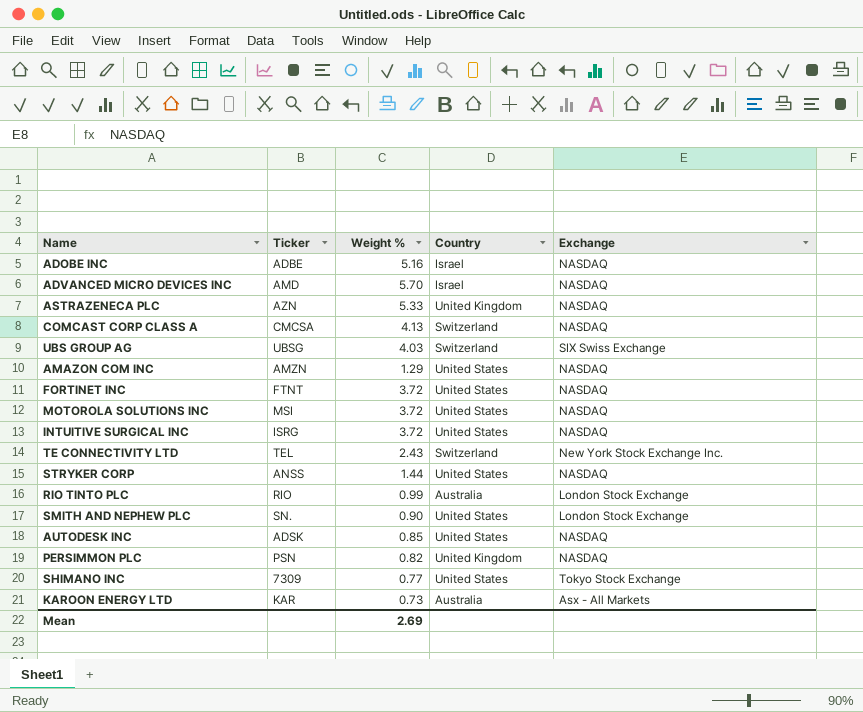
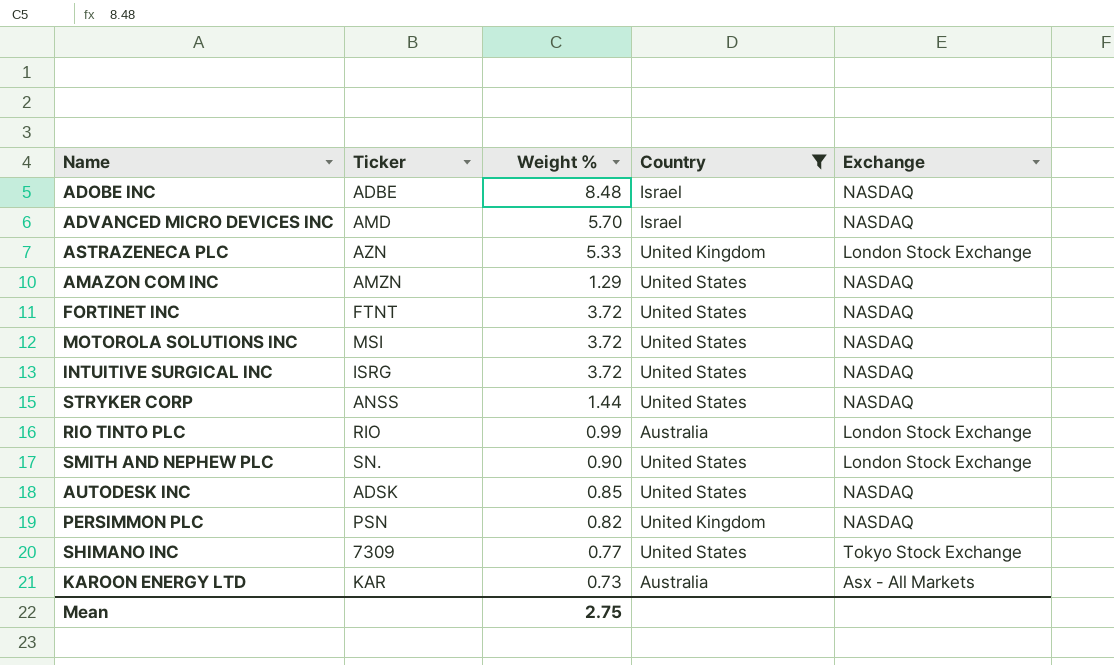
filter: none -> Country != Switzerland
ADOBE INC | Weight %: 5.16 -> 8.48
ASTRAZENECA PLC | Exchange: NASDAQ -> London Stock Exchange
Mean | Weight %: 2.69 -> 2.75

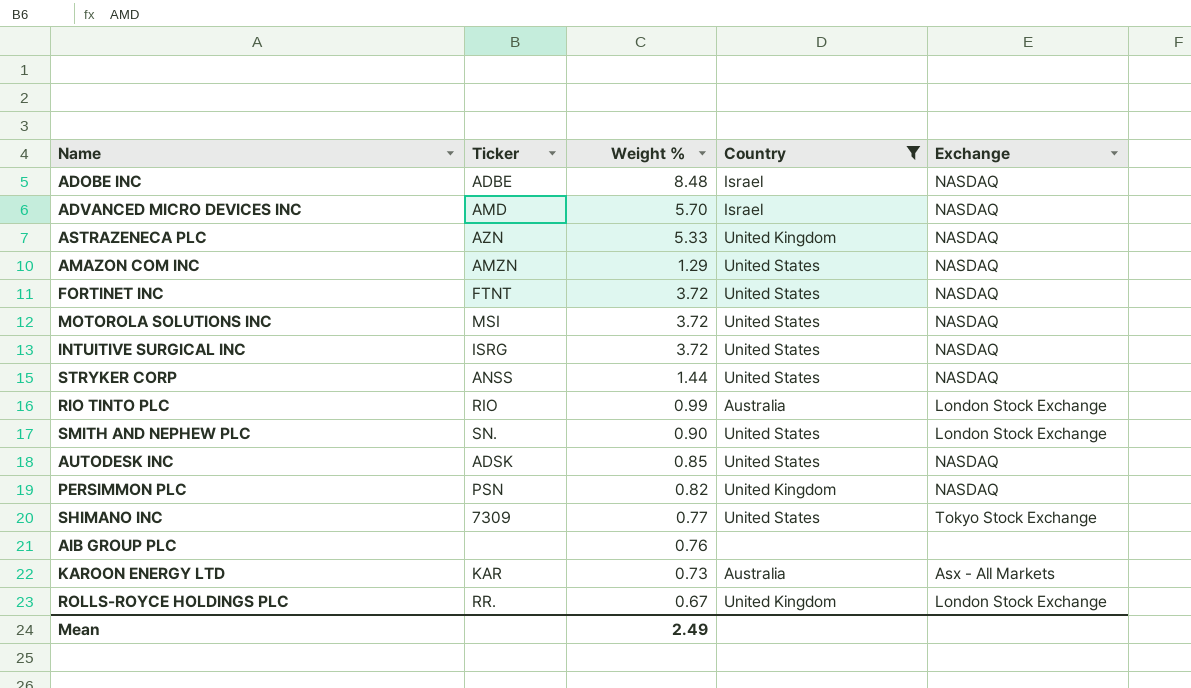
ASTRAZENECA PLC | Exchange: London Stock Exchange -> NASDAQ
row AIB GROUP PLC: none -> none | 0.76 | none | none
row ROLLS-ROYCE HOLDINGS PLC: none -> RR. | 0.67 | United Kingdom | London Stock Exchange
Mean | Weight %: 2.75 -> 2.49

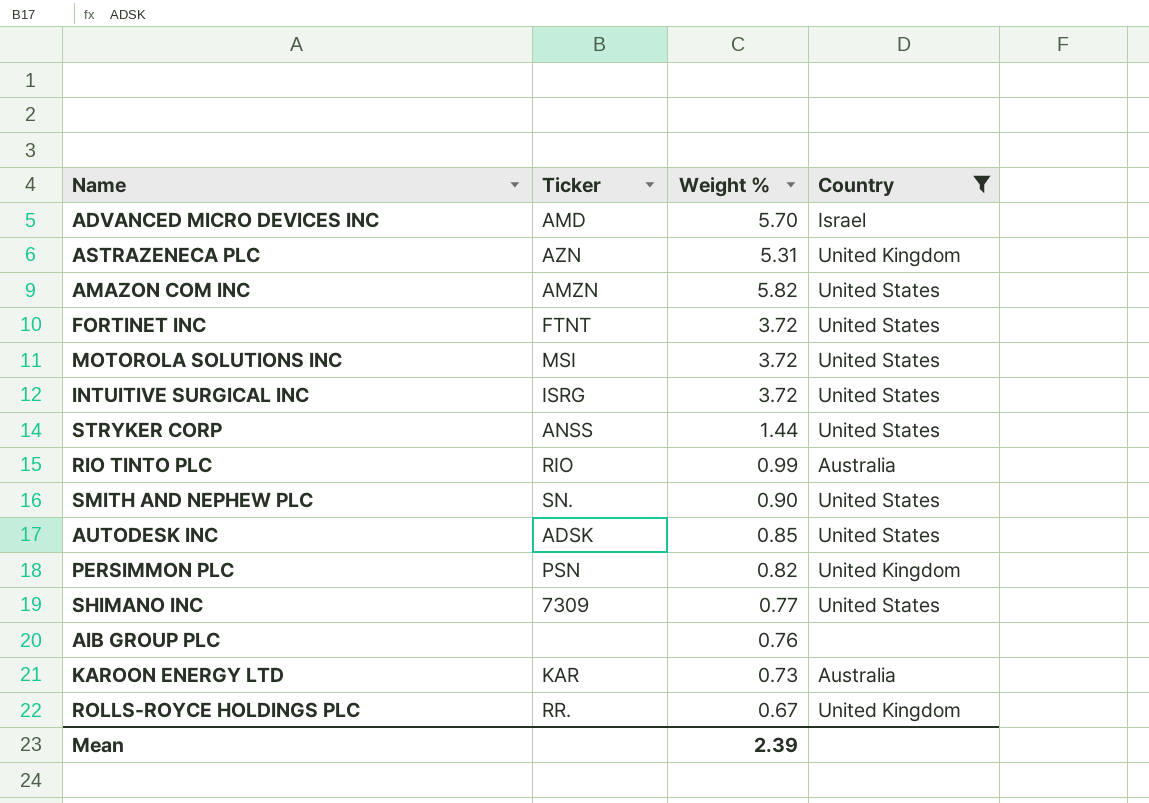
column Exchange | position: 5 -> none
row ADOBE INC: ADBE | 8.48 | Israel | NASDAQ -> none
ASTRAZENECA PLC | Weight %: 5.33 -> 5.31
AMAZON COM INC | Weight %: 1.29 -> 5.82
Mean | Weight %: 2.49 -> 2.39

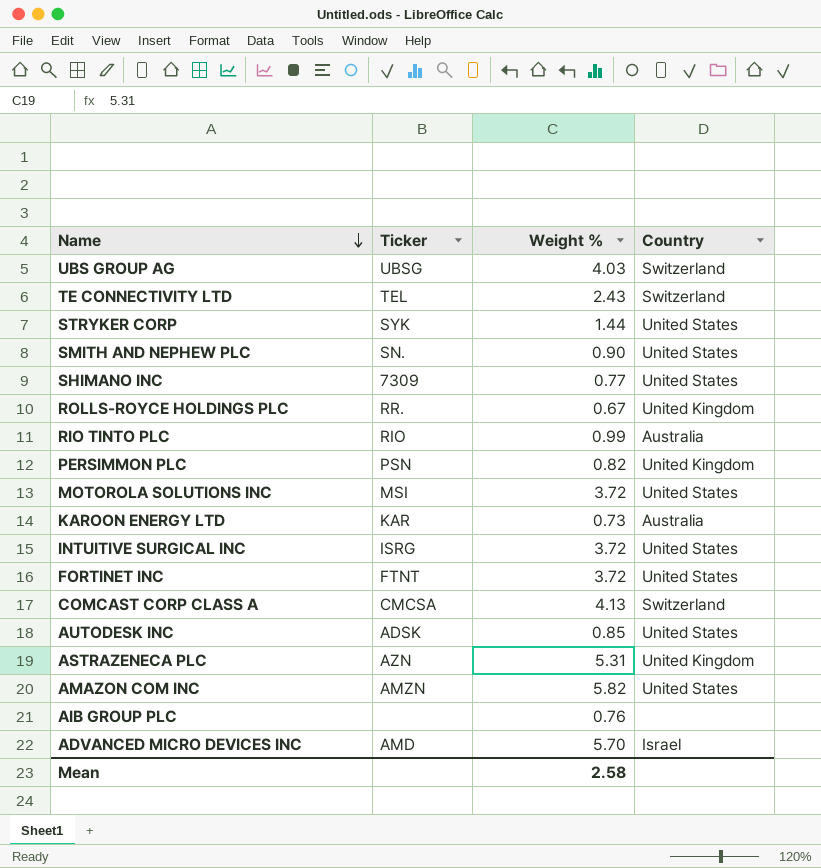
filter: Country != Switzerland -> none
row order: none -> Name descending
STRYKER CORP | Ticker: ANSS -> SYK
Mean | Weight %: 2.39 -> 2.58

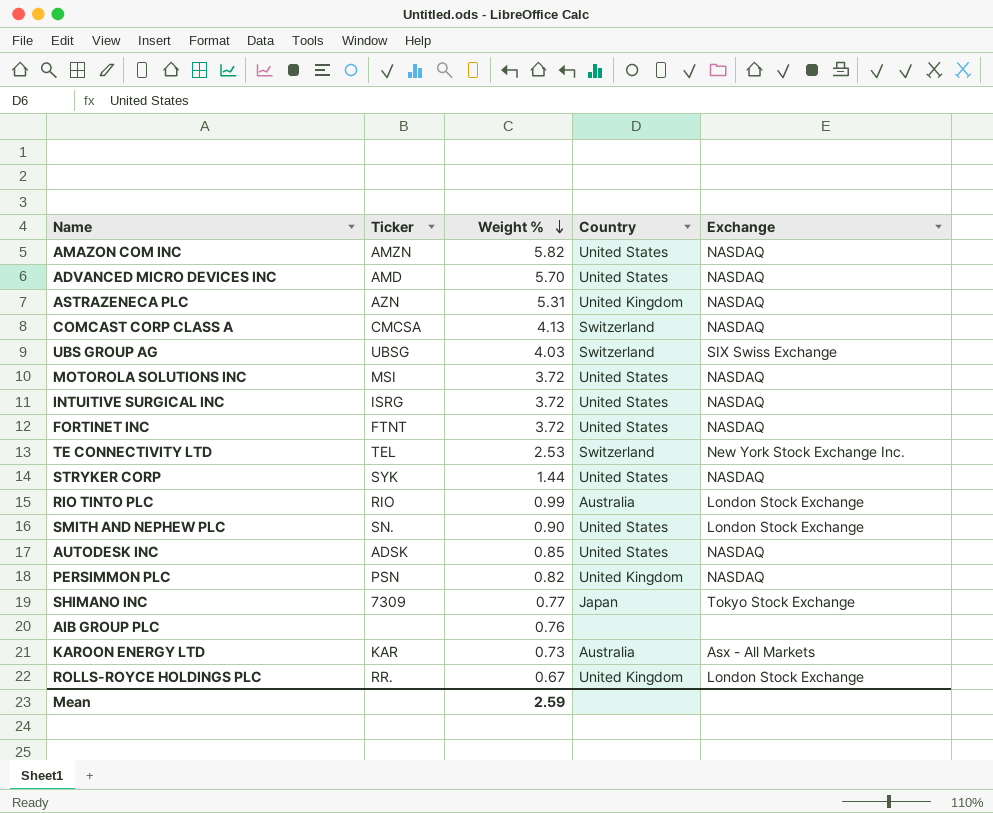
row order: Name descending -> Weight % descending
column Exchange | position: none -> 5
ADVANCED MICRO DEVICES INC | Country: Israel -> United States
TE CONNECTIVITY LTD | Weight %: 2.43 -> 2.53
SHIMANO INC | Country: United States -> Japan
Mean | Weight %: 2.58 -> 2.59

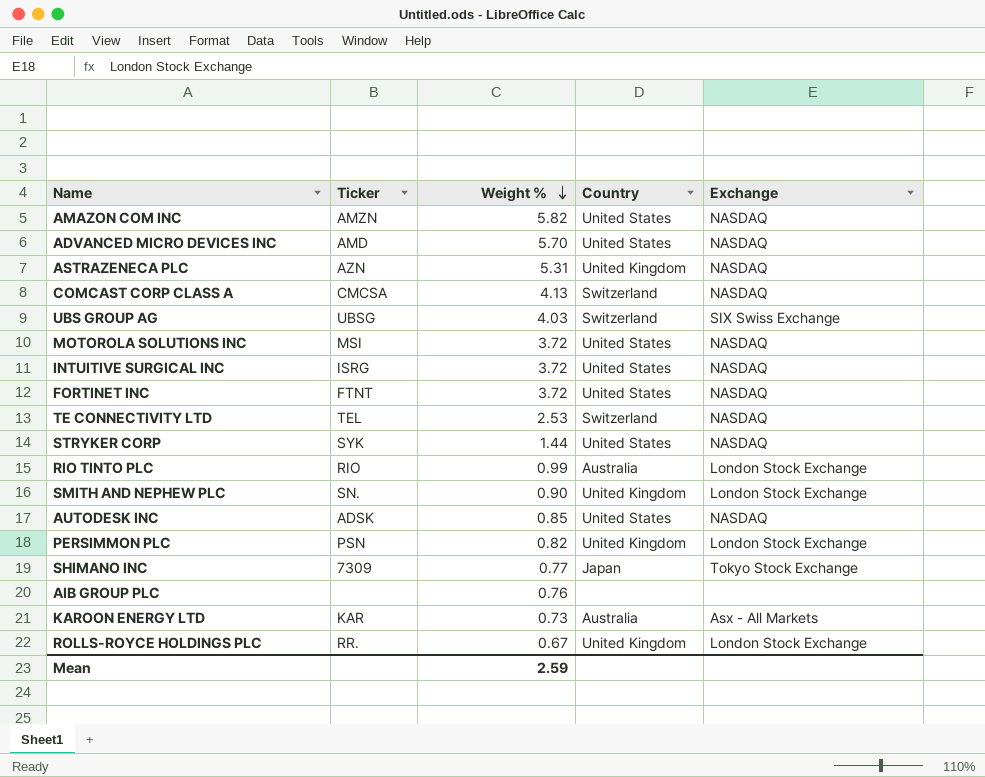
TE CONNECTIVITY LTD | Exchange: New York Stock Exchange Inc. -> NASDAQ
SMITH AND NEPHEW PLC | Country: United States -> United Kingdom
PERSIMMON PLC | Exchange: NASDAQ -> London Stock Exchange

